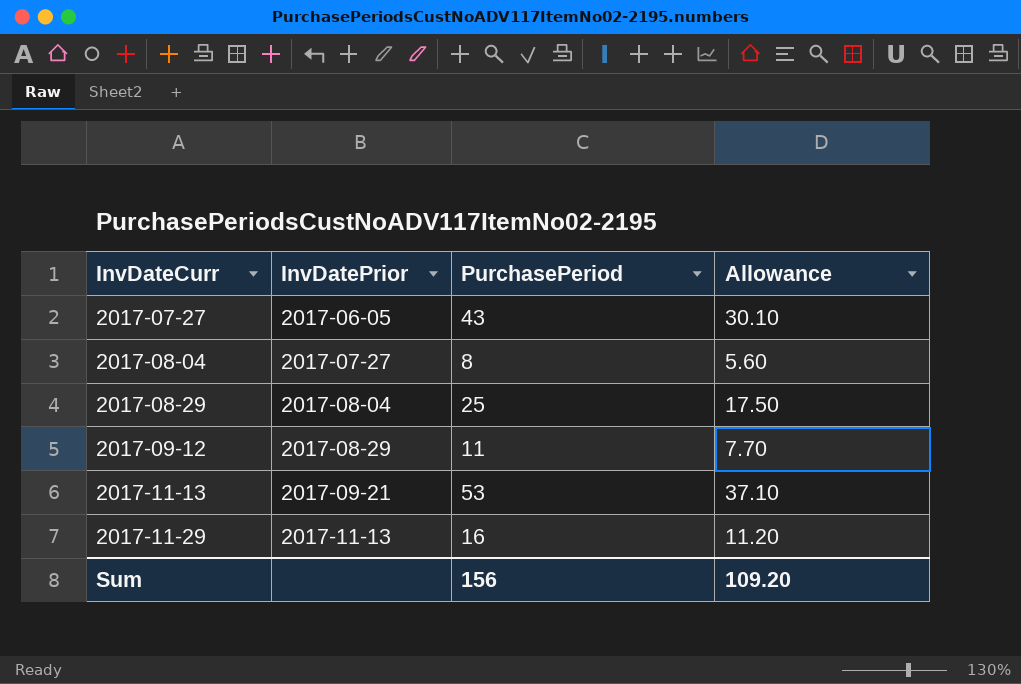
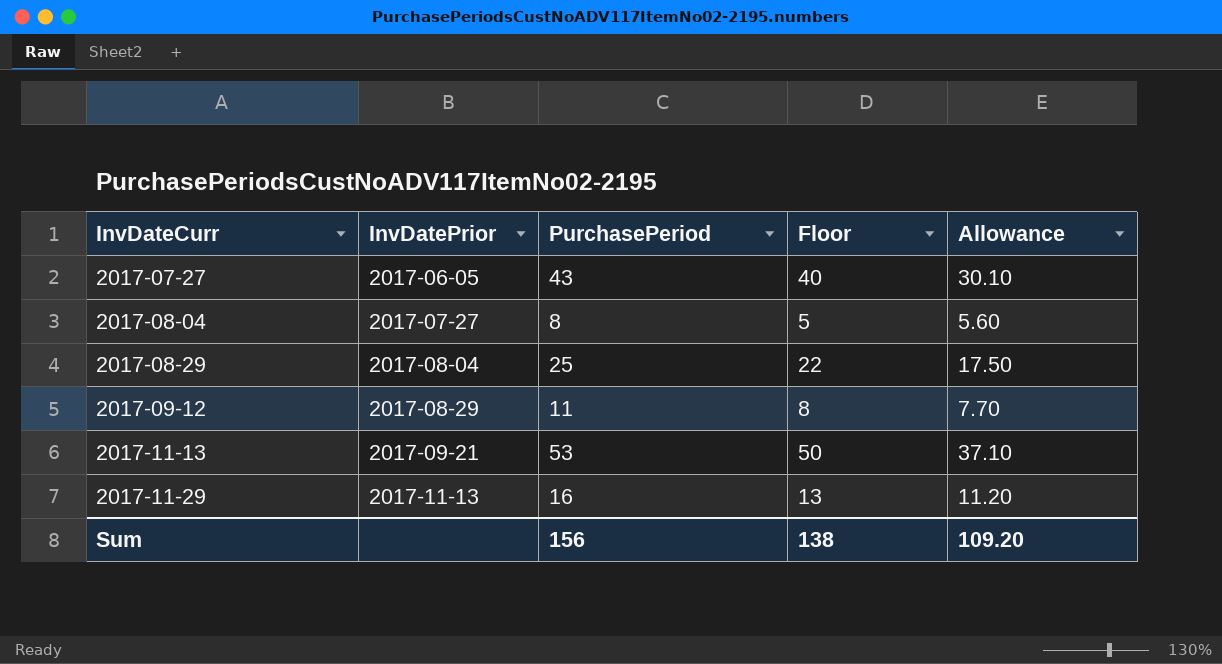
column Floor | formula: none -> [PurchasePeriod] - 3

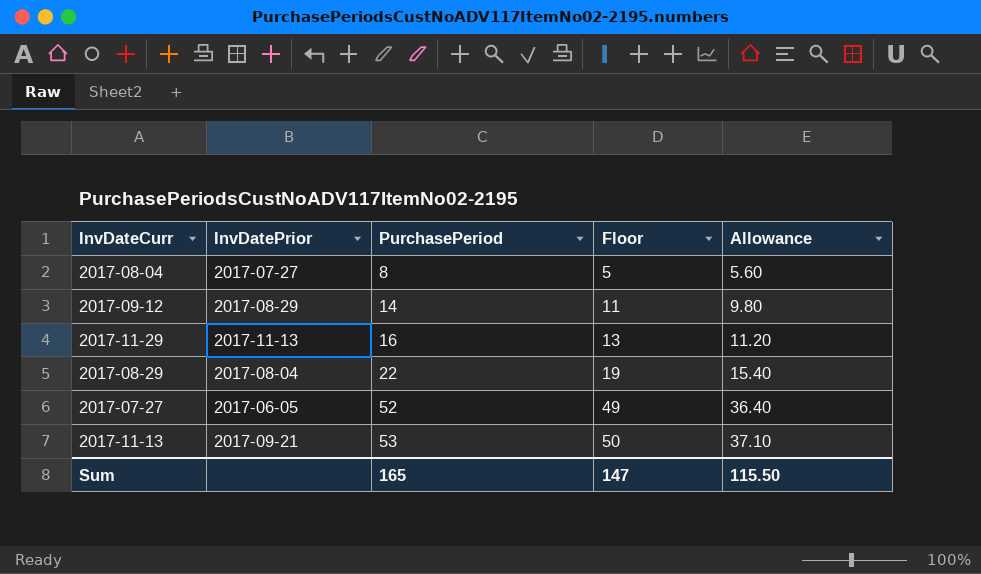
row order: InvDateCurr ascending -> PurchasePeriod ascending
2017-09-12 | PurchasePeriod: 11 -> 14
2017-09-12 | Floor: 8 -> 11
2017-09-12 | Allowance: 7.70 -> 9.80
2017-08-29 | PurchasePeriod: 25 -> 22
2017-08-29 | Floor: 22 -> 19
2017-08-29 | Allowance: 17.50 -> 15.40
2017-07-27 | PurchasePeriod: 43 -> 52
2017-07-27 | Floor: 40 -> 49
2017-07-27 | Allowance: 30.10 -> 36.40
Sum | PurchasePeriod: 156 -> 165
Sum | Floor: 138 -> 147
Sum | Allowance: 109.20 -> 115.50

